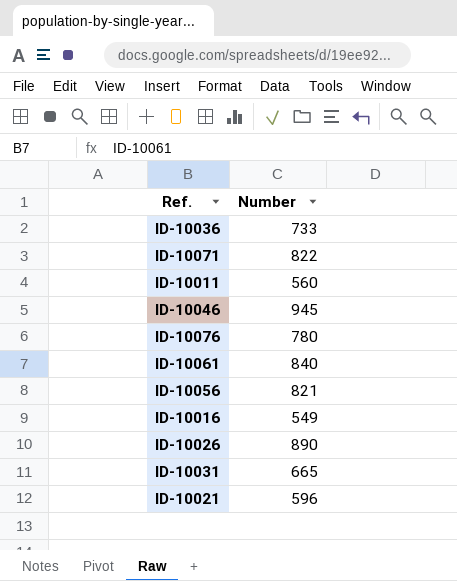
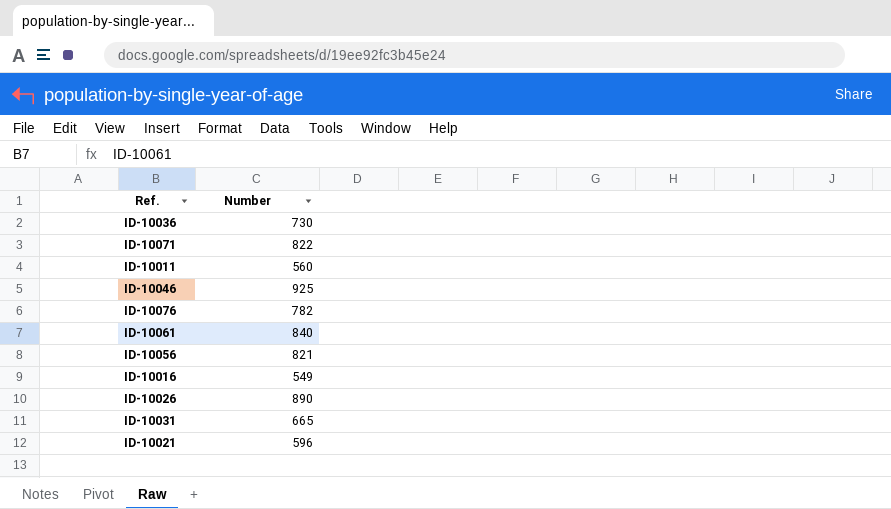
ID-10036 | Number: 733 -> 730
ID-10046 | Number: 945 -> 925
ID-10076 | Number: 780 -> 782

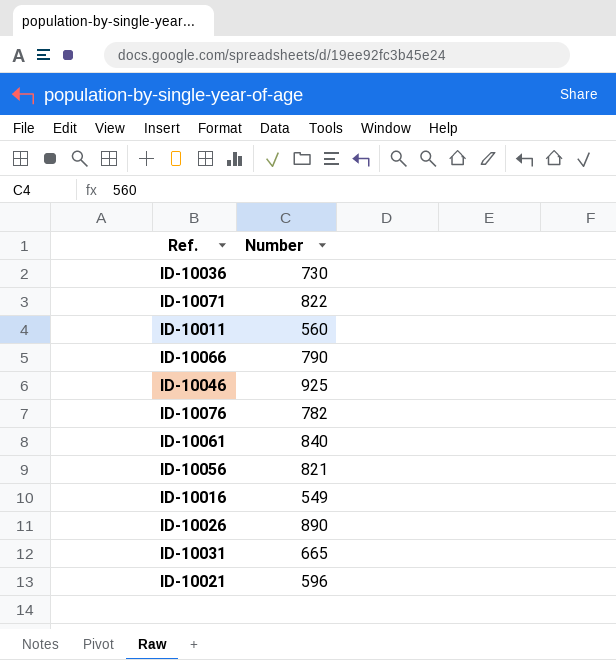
row ID-10066: none -> 790

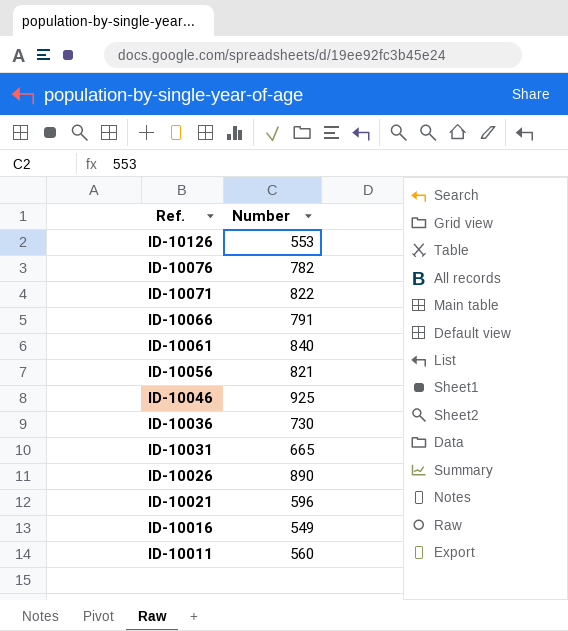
row order: none -> Ref. descending
row ID-10126: none -> 553
ID-10066 | Number: 790 -> 791

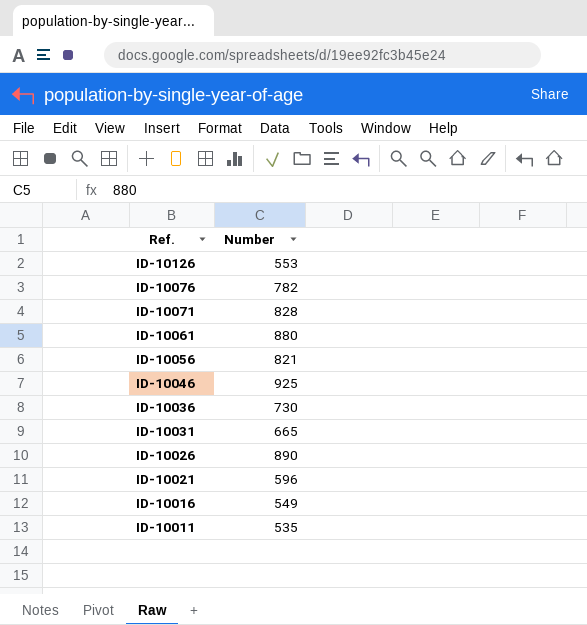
row ID-10066: 791 -> none
ID-10071 | Number: 822 -> 828
ID-10061 | Number: 840 -> 880
ID-10011 | Number: 560 -> 535

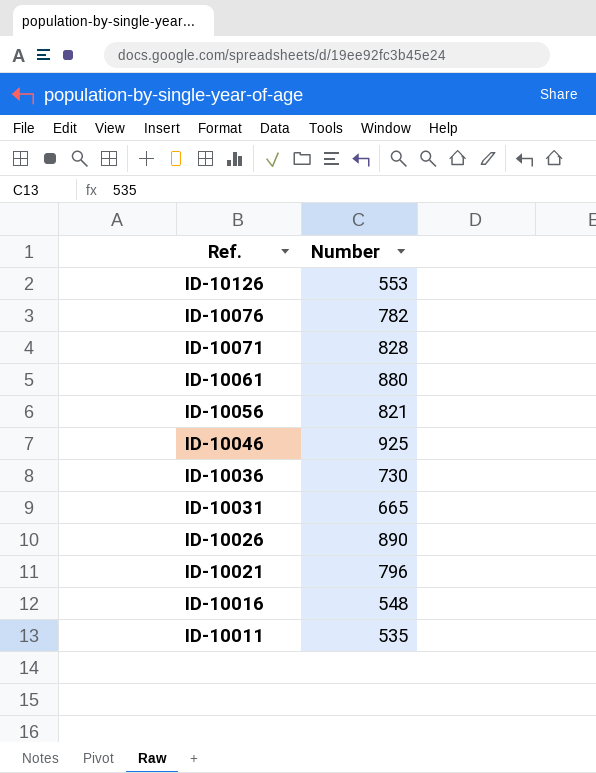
ID-10021 | Number: 596 -> 796
ID-10016 | Number: 549 -> 548

